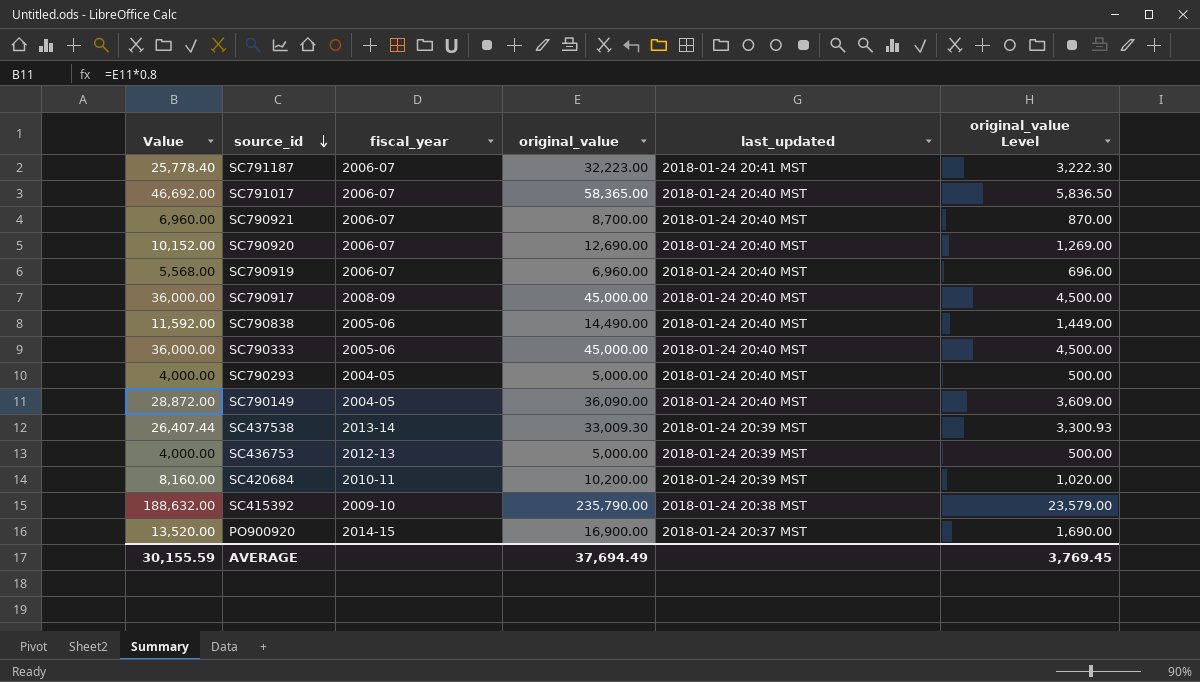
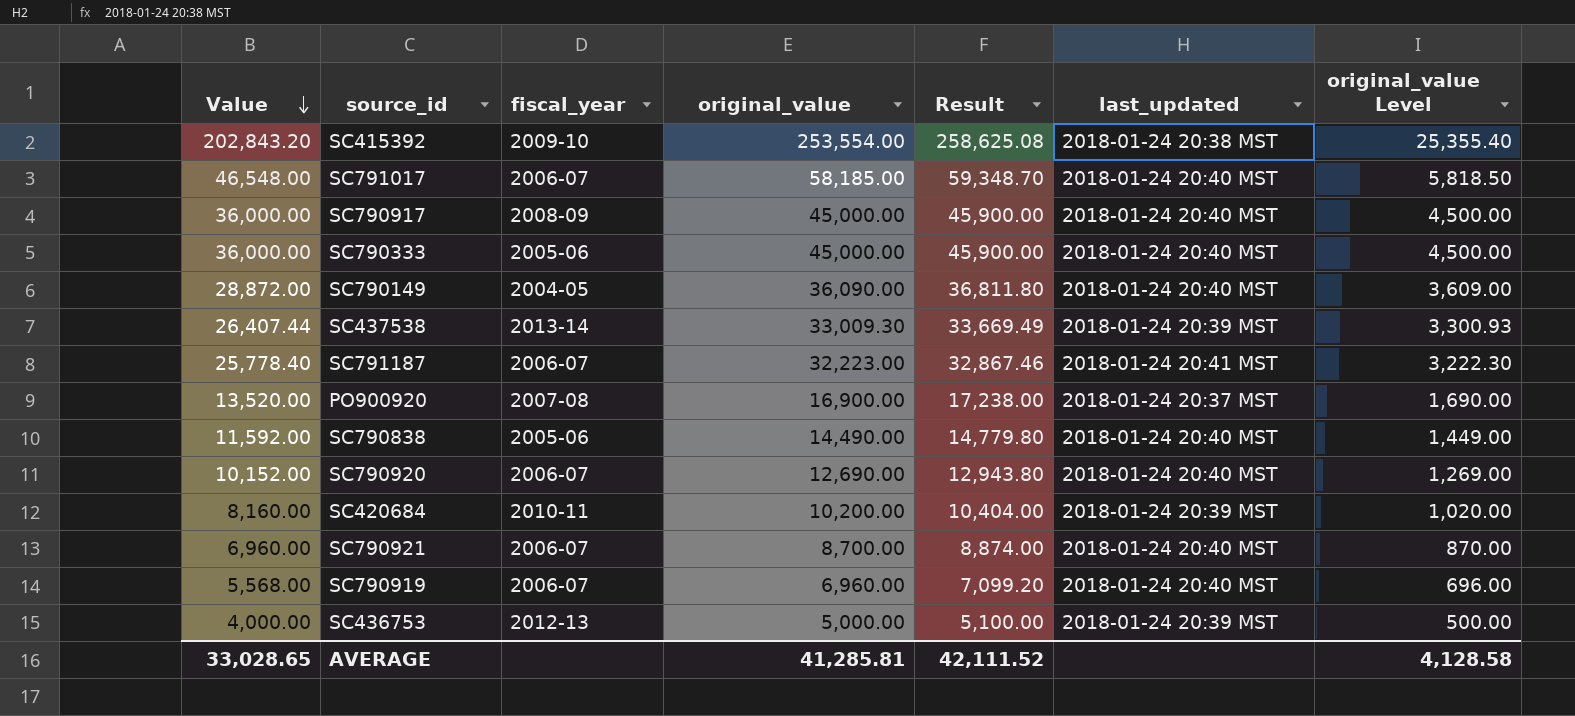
row order: source_id descending -> Value descending
column Result | formula: none -> [original_value] * 1.02
row SC790293: 4,000.00 | 2004-05 | 5,000.00 | 2018-01-24 20:40 MST | 500.00 -> none
SC415392 | Value: 188,632.00 -> 202,843.20
SC415392 | original_value: 235,790.00 -> 253,554.00
SC415392 | original_value Level: 23,579.00 -> 25,355.40
SC791017 | Value: 46,692.00 -> 46,548.00
SC791017 | original_value: 58,365.00 -> 58,185.00
SC791017 | original_value Level: 5,836.50 -> 5,818.50
PO900920 | fiscal_year: 2014-15 -> 2007-08
AVERAGE | Value: 30,155.59 -> 33,028.65
AVERAGE | original_value: 37,694.49 -> 41,285.81
AVERAGE | original_value Level: 3,769.45 -> 4,128.58

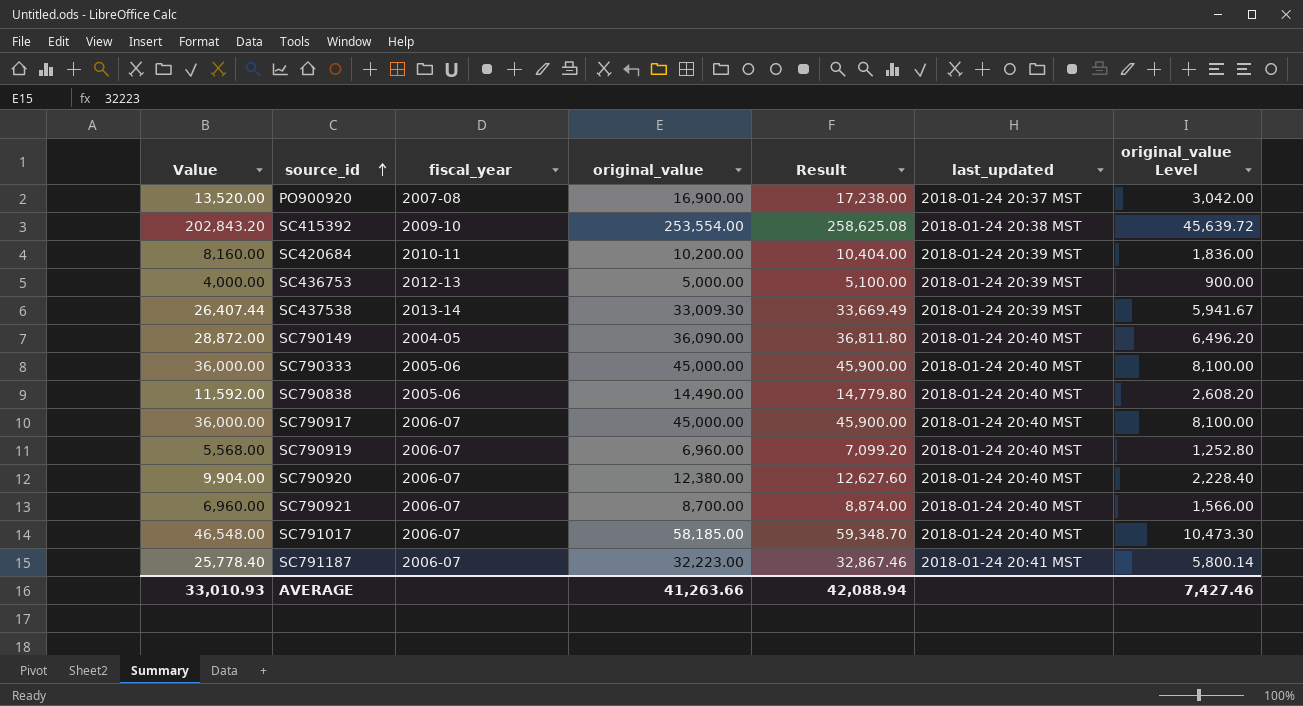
row order: Value descending -> source_id ascending
column original_value Level | formula: [original_value] * 0.1 -> [original_value] * 0.18
SC790917 | fiscal_year: 2008-09 -> 2006-07
SC790920 | Value: 10,152.00 -> 9,904.00
SC790920 | original_value: 12,690.00 -> 12,380.00
SC790920 | Result: 12,943.80 -> 12,627.60
AVERAGE | Value: 33,028.65 -> 33,010.93
AVERAGE | original_value: 41,285.81 -> 41,263.66
AVERAGE | Result: 42,111.52 -> 42,088.94
AVERAGE | original_value Level: 4,128.58 -> 7,427.46

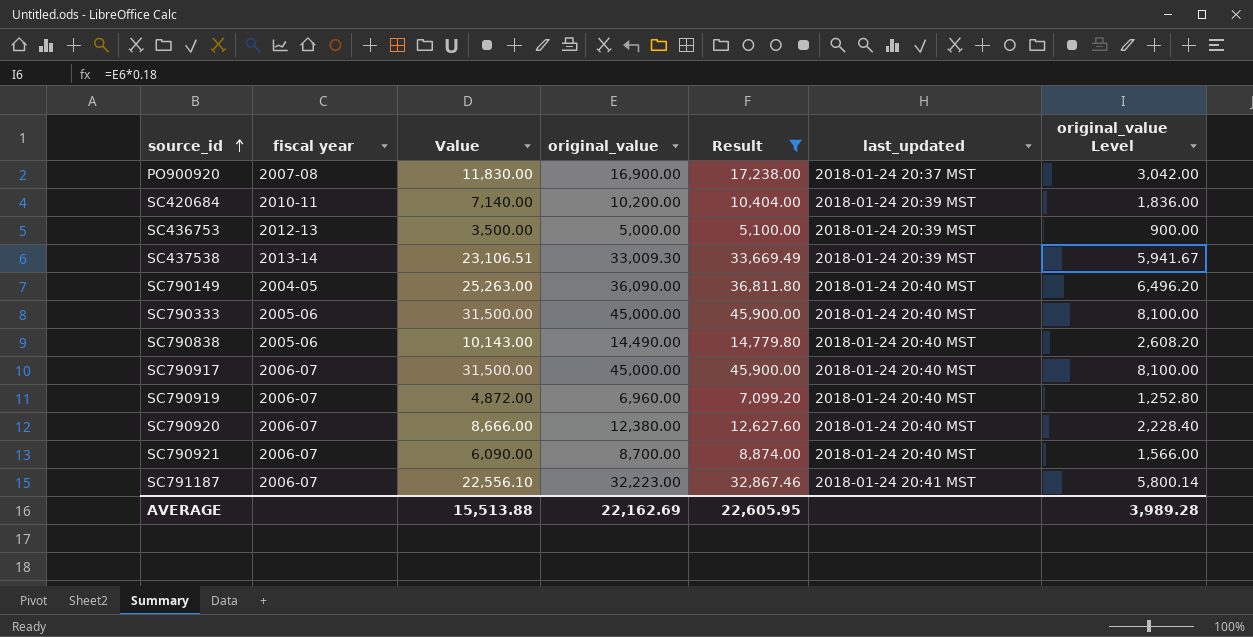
filter: none -> Result <= 45,900.00
column name: fiscal_year -> fiscal year
column Value | formula: [original_value] * 0.8 -> [original_value] * 0.7
column Value | position: 1 -> 3
AVERAGE | Value: 33,010.93 -> 15,513.88
AVERAGE | original_value: 41,263.66 -> 22,162.69
AVERAGE | Result: 42,088.94 -> 22,605.95
AVERAGE | original_value Level: 7,427.46 -> 3,989.28

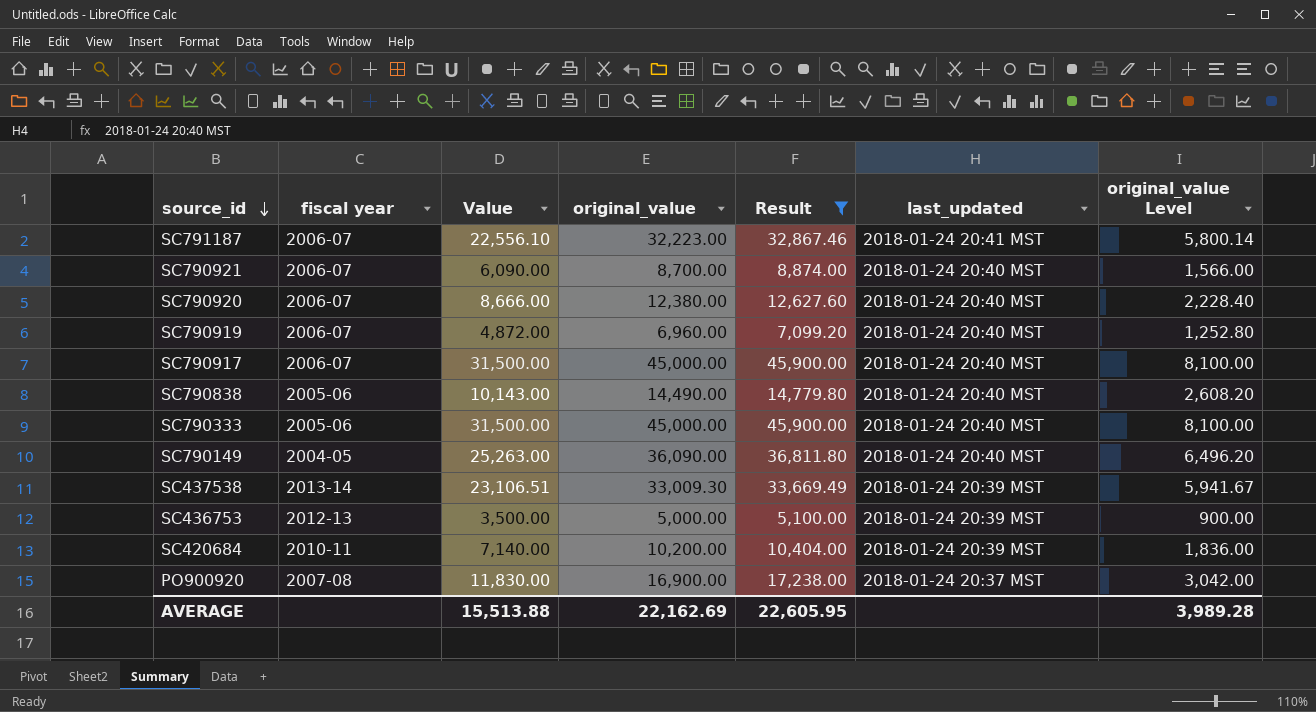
row order: source_id ascending -> source_id descending

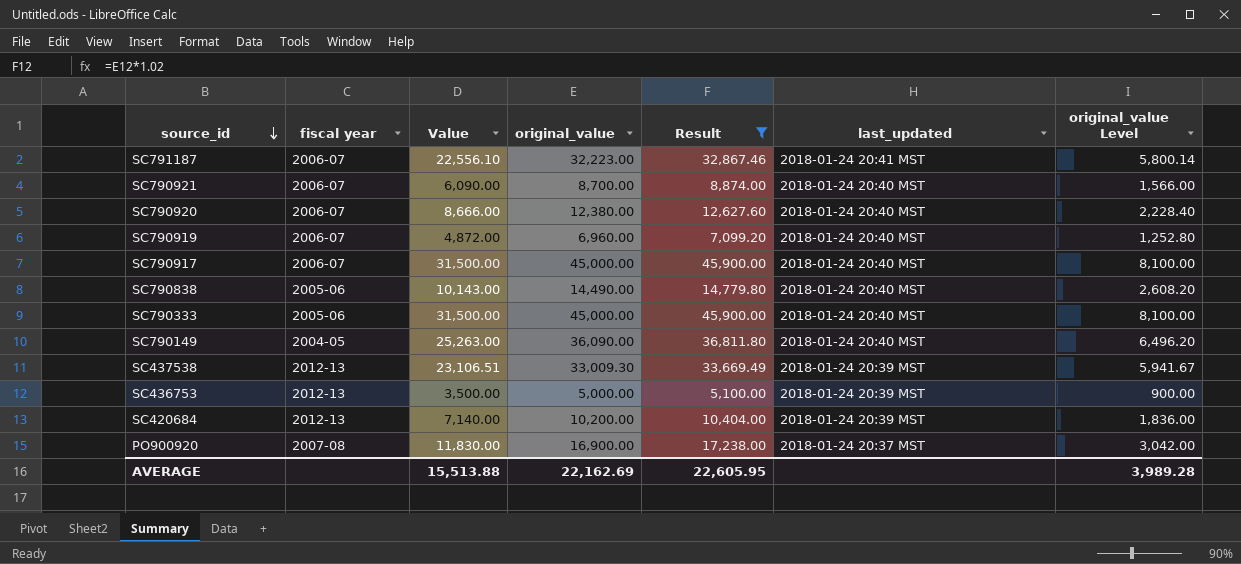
SC437538 | fiscal year: 2013-14 -> 2012-13
SC420684 | fiscal year: 2010-11 -> 2012-13

